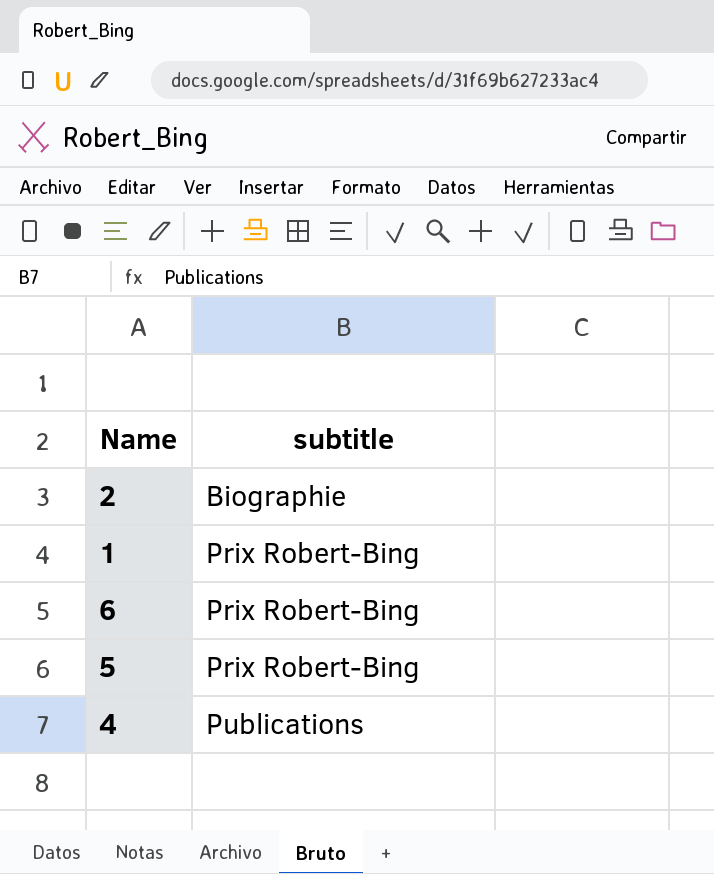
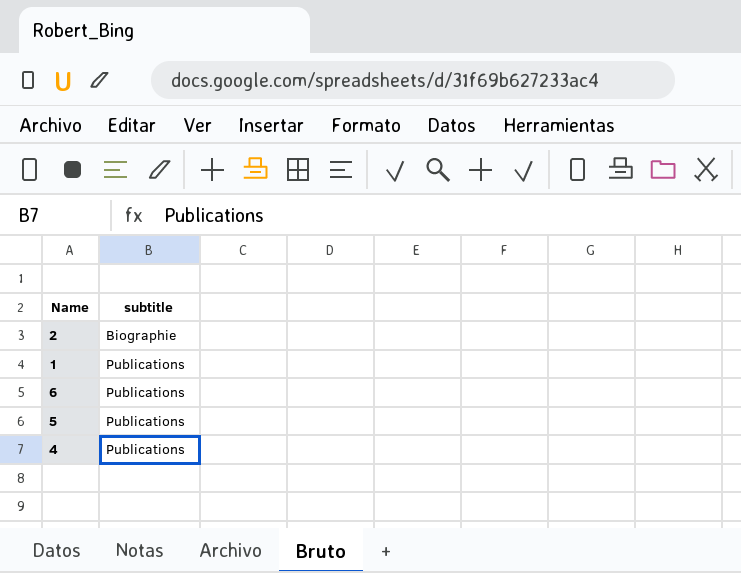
1 | subtitle: Prix Robert-Bing -> Publications
6 | subtitle: Prix Robert-Bing -> Publications
5 | subtitle: Prix Robert-Bing -> Publications

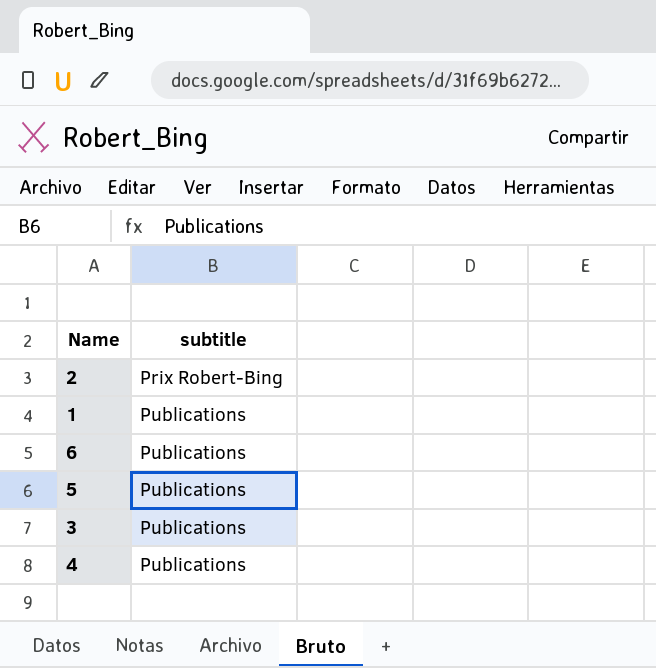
2 | subtitle: Biographie -> Prix Robert-Bing
row 3: none -> Publications

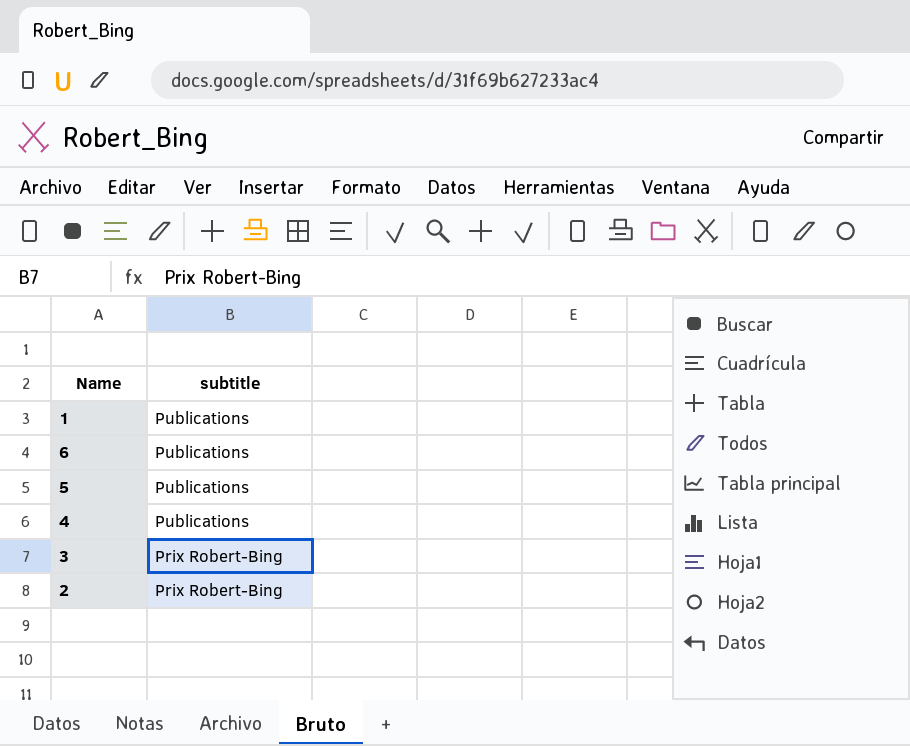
row order: subtitle ascending -> subtitle descending
3 | subtitle: Publications -> Prix Robert-Bing

